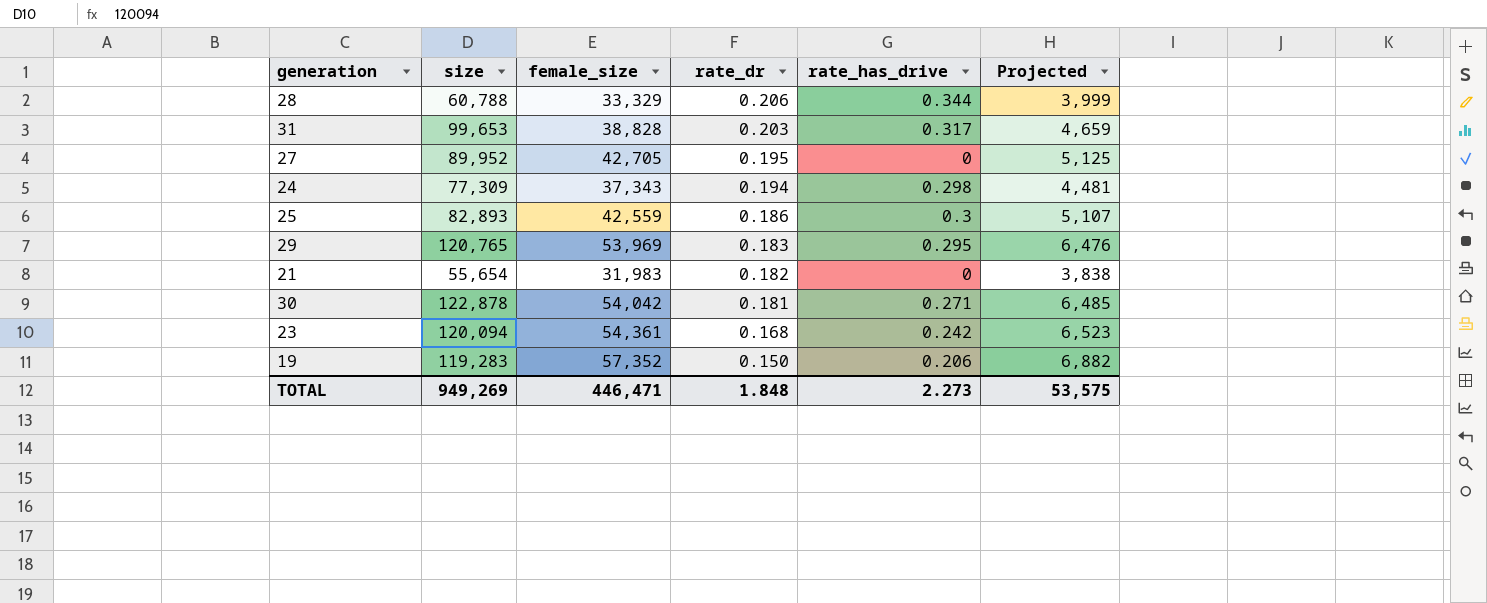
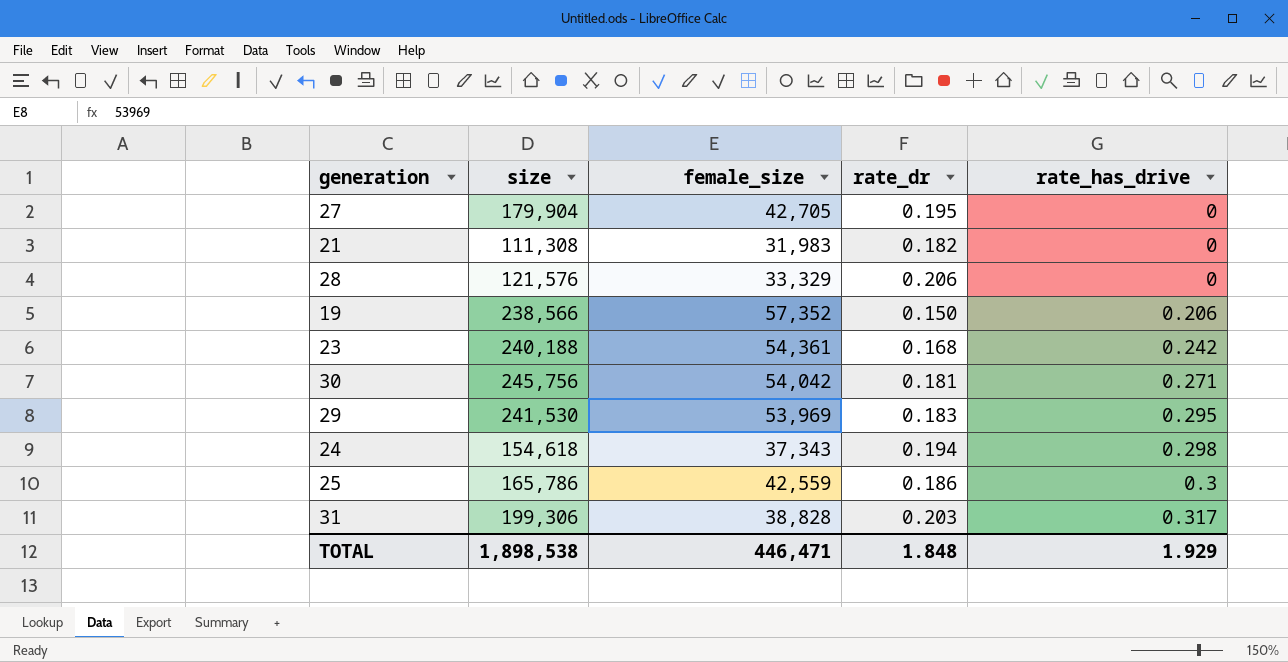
row order: rate_dr descending -> rate_has_drive ascending
column Projected | formula: [female_size] * 0.12 -> none
27 | size: 89,952 -> 179,904
21 | size: 55,654 -> 111,308
28 | size: 60,788 -> 121,576
28 | rate_has_drive: 0.344 -> 0
19 | size: 119,283 -> 238,566
23 | size: 120,094 -> 240,188
30 | size: 122,878 -> 245,756
29 | size: 120,765 -> 241,530
24 | size: 77,309 -> 154,618
25 | size: 82,893 -> 165,786
31 | size: 99,653 -> 199,306
TOTAL | size: 949,269 -> 1,898,538
TOTAL | rate_has_drive: 2.273 -> 1.929

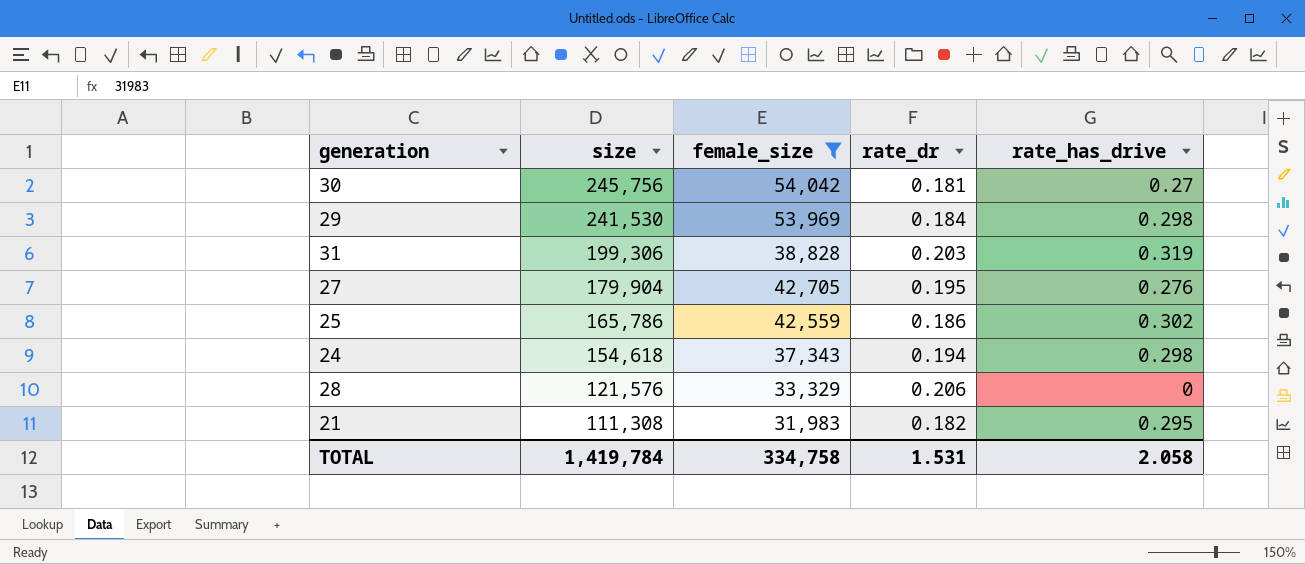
filter: none -> female_size <= 54,042
row order: rate_has_drive ascending -> size descending
30 | rate_has_drive: 0.271 -> 0.27
29 | rate_dr: 0.183 -> 0.184
29 | rate_has_drive: 0.295 -> 0.298
31 | rate_has_drive: 0.317 -> 0.319
27 | rate_has_drive: 0 -> 0.276
25 | rate_has_drive: 0.3 -> 0.302
21 | rate_has_drive: 0 -> 0.295
TOTAL | size: 1,898,538 -> 1,419,784
TOTAL | female_size: 446,471 -> 334,758
TOTAL | rate_dr: 1.848 -> 1.531
TOTAL | rate_has_drive: 1.929 -> 2.058

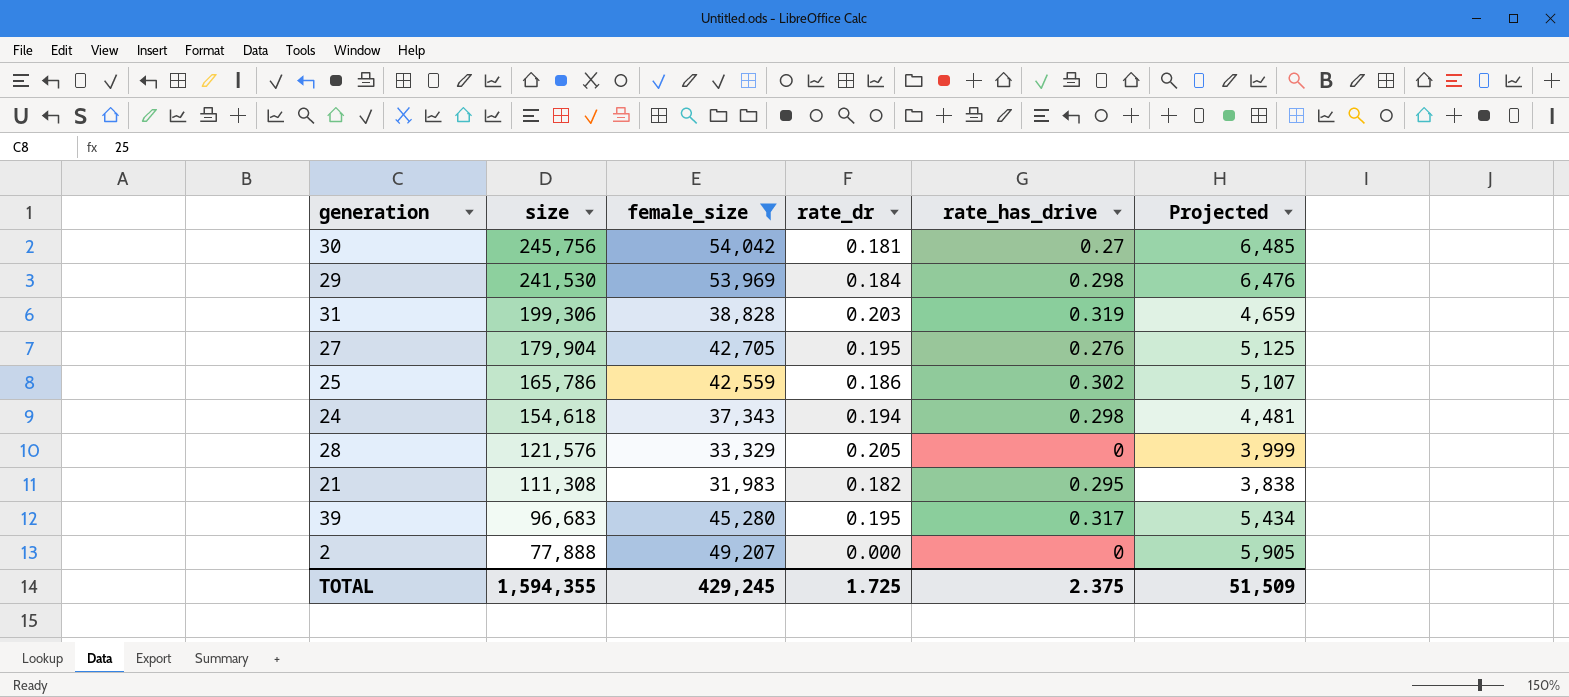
column Projected | formula: none -> [female_size] * 0.12
28 | rate_dr: 0.206 -> 0.205
row 39: none -> 96,683 | 45,280 | 0.195 | 0.317 | 5,434
row 2: none -> 77,888 | 49,207 | 0.000 | 0 | 5,905
TOTAL | size: 1,419,784 -> 1,594,355
TOTAL | female_size: 334,758 -> 429,245
TOTAL | rate_dr: 1.531 -> 1.725
TOTAL | rate_has_drive: 2.058 -> 2.375

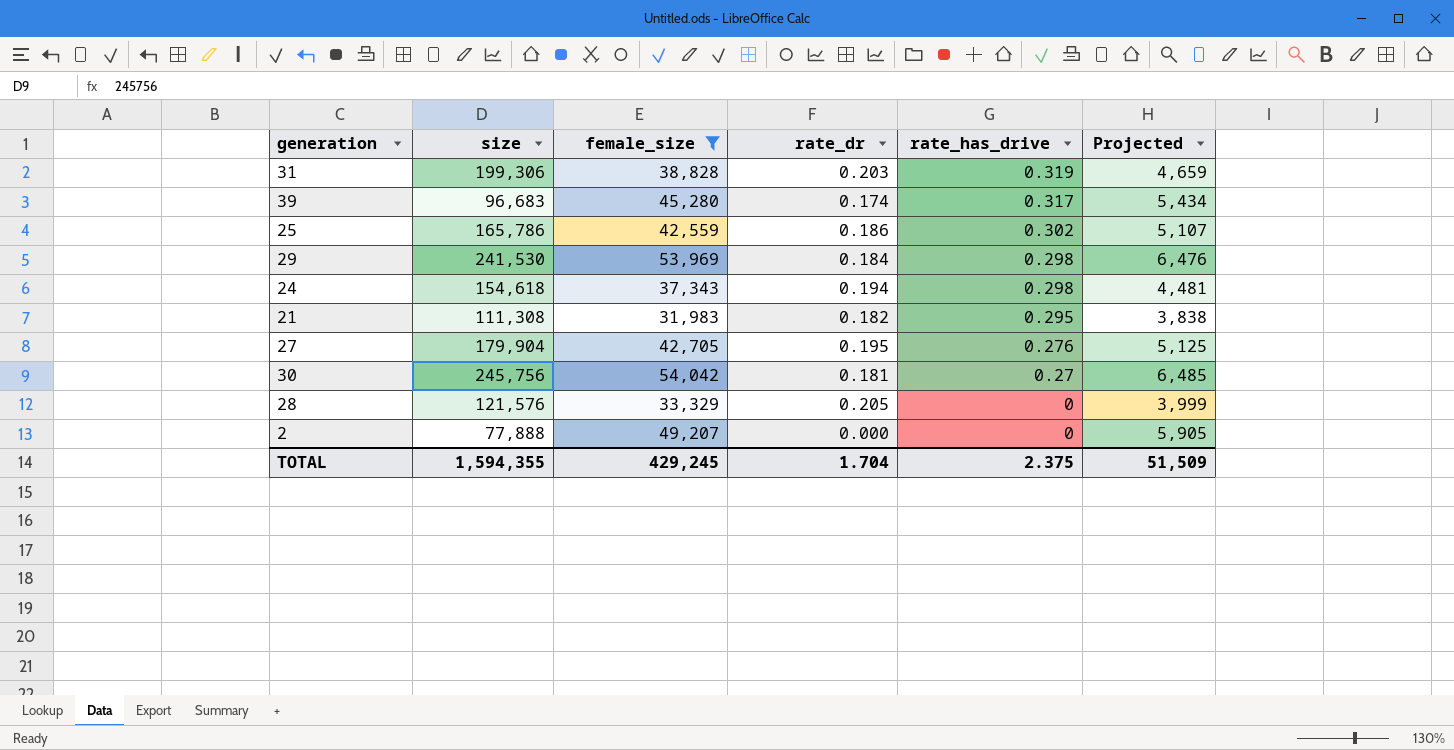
row order: size descending -> rate_has_drive descending
39 | rate_dr: 0.195 -> 0.174
TOTAL | rate_dr: 1.725 -> 1.704

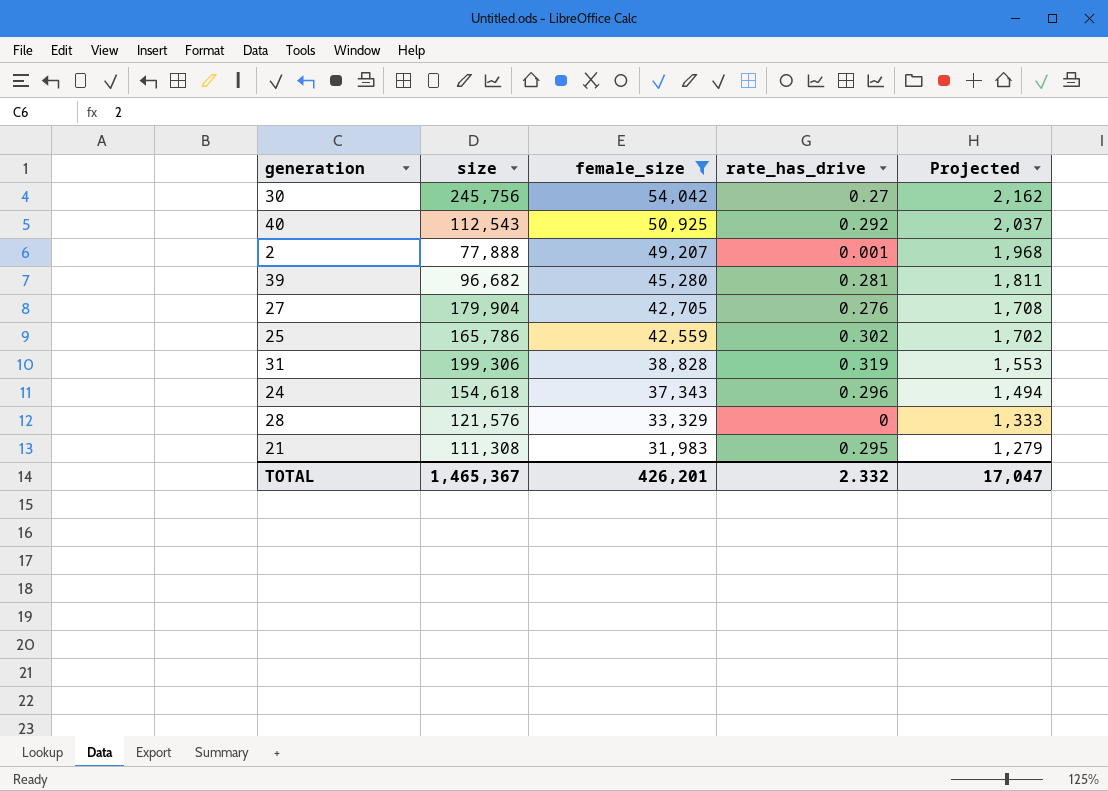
row order: rate_has_drive descending -> female_size descending
column rate_dr | position: 4 -> none
column Projected | formula: [female_size] * 0.12 -> [female_size] * 0.04
row 29: 241,530 | 53,969 | 0.184 | 0.298 | 6,476 -> none
row 40: none -> 112,543 | 50,925 | 0.292 | 2,037
2 | rate_has_drive: 0 -> 0.001
39 | size: 96,683 -> 96,682
39 | rate_has_drive: 0.317 -> 0.281
24 | rate_has_drive: 0.298 -> 0.296
TOTAL | size: 1,594,355 -> 1,465,367
TOTAL | female_size: 429,245 -> 426,201
TOTAL | rate_has_drive: 2.375 -> 2.332
TOTAL | Projected: 51,509 -> 17,047

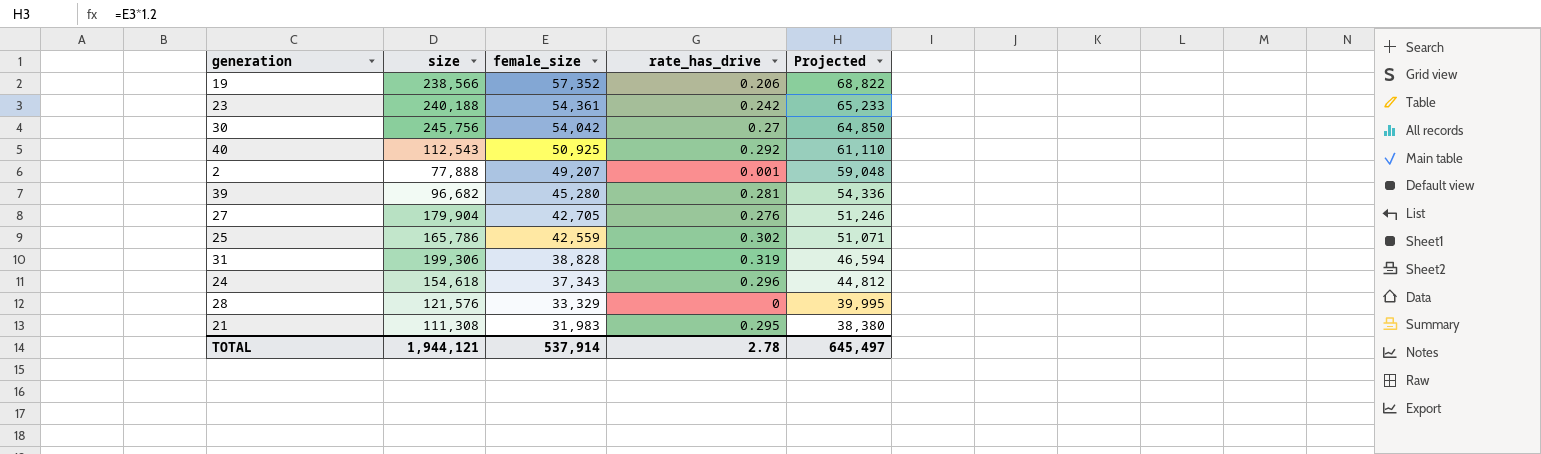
filter: female_size <= 54,042 -> none
column Projected | formula: [female_size] * 0.04 -> [female_size] * 1.2
TOTAL | size: 1,465,367 -> 1,944,121
TOTAL | female_size: 426,201 -> 537,914
TOTAL | rate_has_drive: 2.332 -> 2.78
TOTAL | Projected: 17,047 -> 645,497

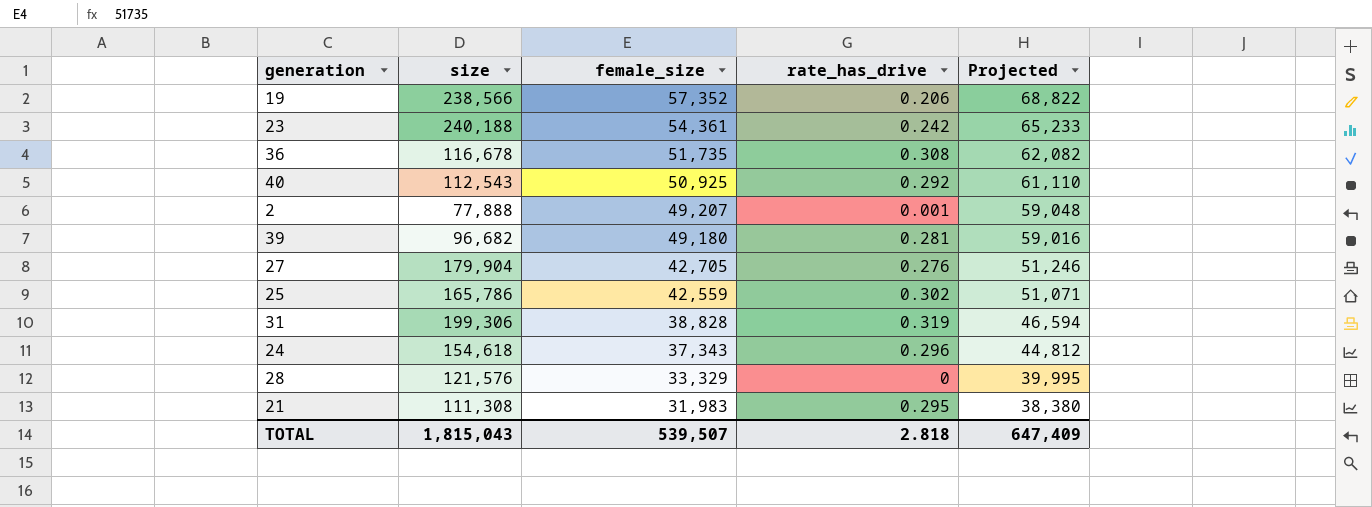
row 30: 245,756 | 54,042 | 0.27 | 64,850 -> none
row 36: none -> 116,678 | 51,735 | 0.308 | 62,082
39 | female_size: 45,280 -> 49,180
39 | Projected: 54,336 -> 59,016
TOTAL | size: 1,944,121 -> 1,815,043
TOTAL | female_size: 537,914 -> 539,507
TOTAL | rate_has_drive: 2.78 -> 2.818
TOTAL | Projected: 645,497 -> 647,409

